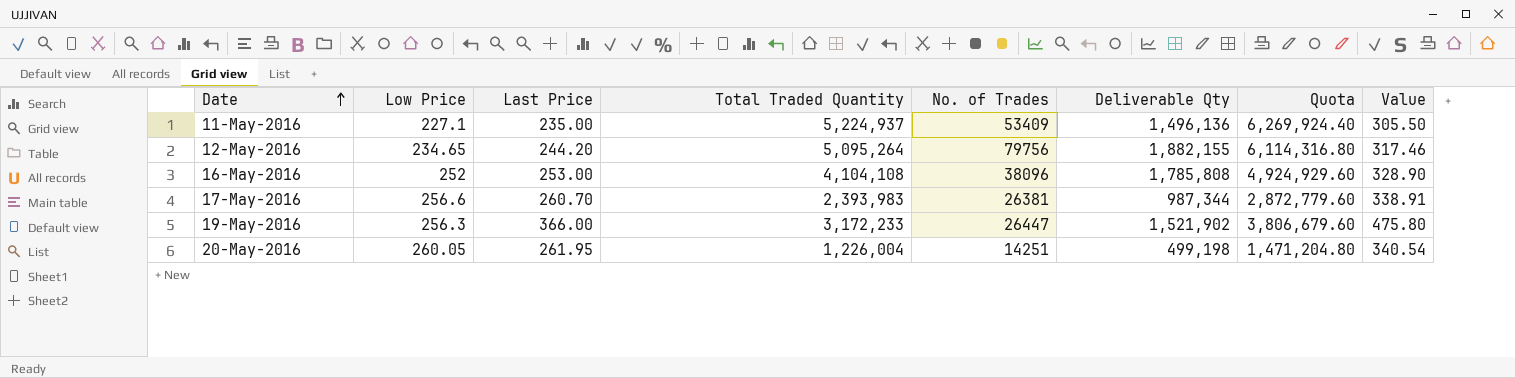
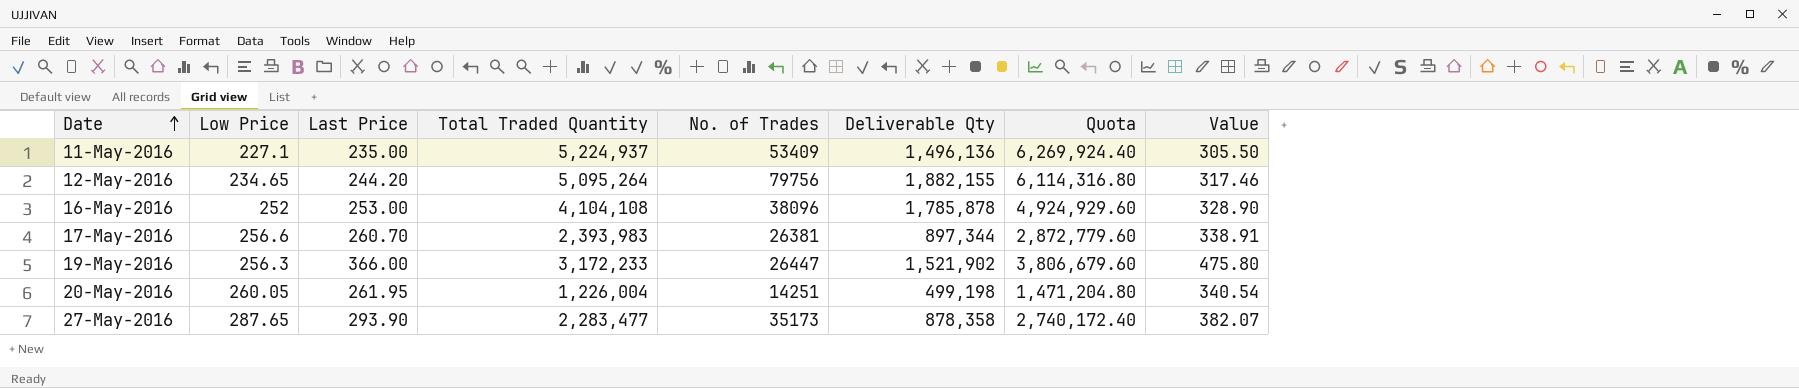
16-May-2016 | Deliverable Qty: 1,785,808 -> 1,785,878
17-May-2016 | Deliverable Qty: 987,344 -> 897,344
row 27-May-2016: none -> 287.65 | 293.90 | 2,283,477 | 35173 | 878,358 | 2,740,172.40 | 382.07

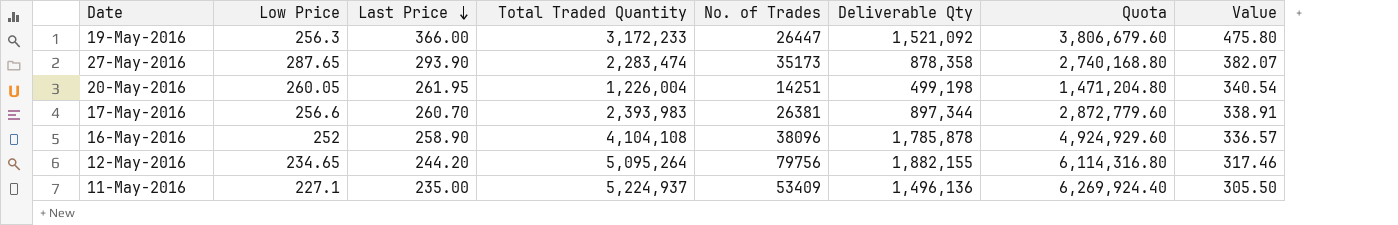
row order: Date ascending -> Last Price descending
19-May-2016 | Deliverable Qty: 1,521,902 -> 1,521,092
27-May-2016 | Total Traded Quantity: 2,283,477 -> 2,283,474
27-May-2016 | Quota: 2,740,172.40 -> 2,740,168.80
16-May-2016 | Last Price: 253.00 -> 258.90
16-May-2016 | Value: 328.90 -> 336.57

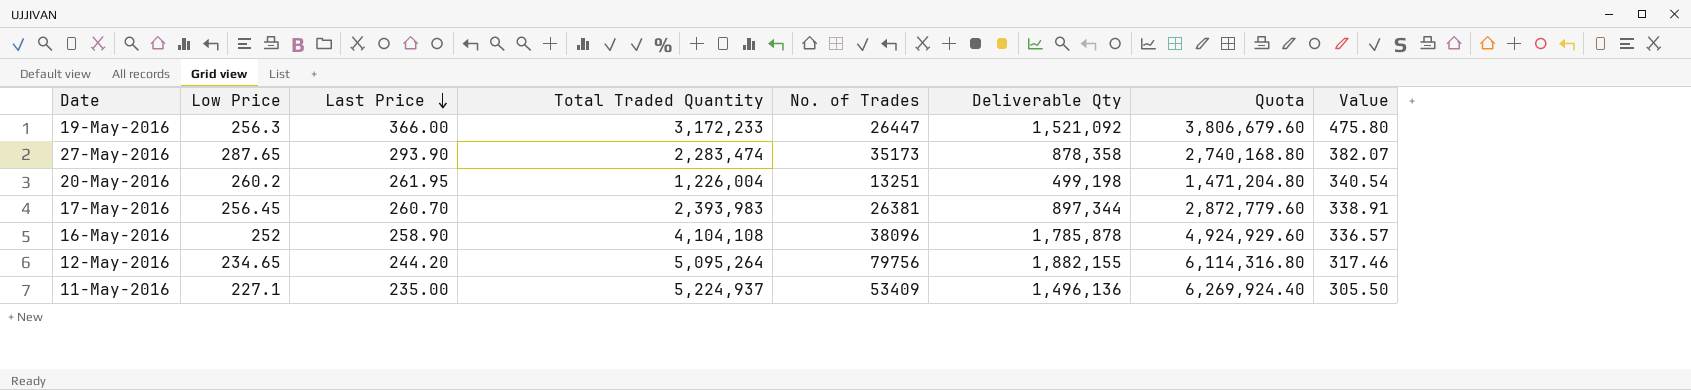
20-May-2016 | Low Price: 260.05 -> 260.2
20-May-2016 | No. of Trades: 14251 -> 13251
17-May-2016 | Low Price: 256.6 -> 256.45

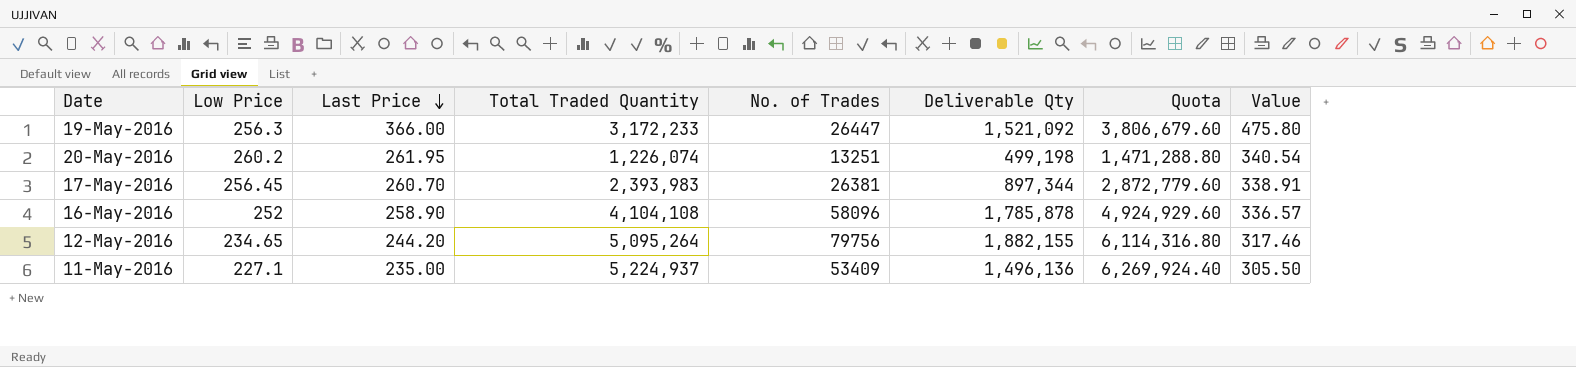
row 27-May-2016: 287.65 | 293.90 | 2,283,474 | 35173 | 878,358 | 2,740,168.80 | 382.07 -> none
20-May-2016 | Total Traded Quantity: 1,226,004 -> 1,226,074
20-May-2016 | Quota: 1,471,204.80 -> 1,471,288.80
16-May-2016 | No. of Trades: 38096 -> 58096

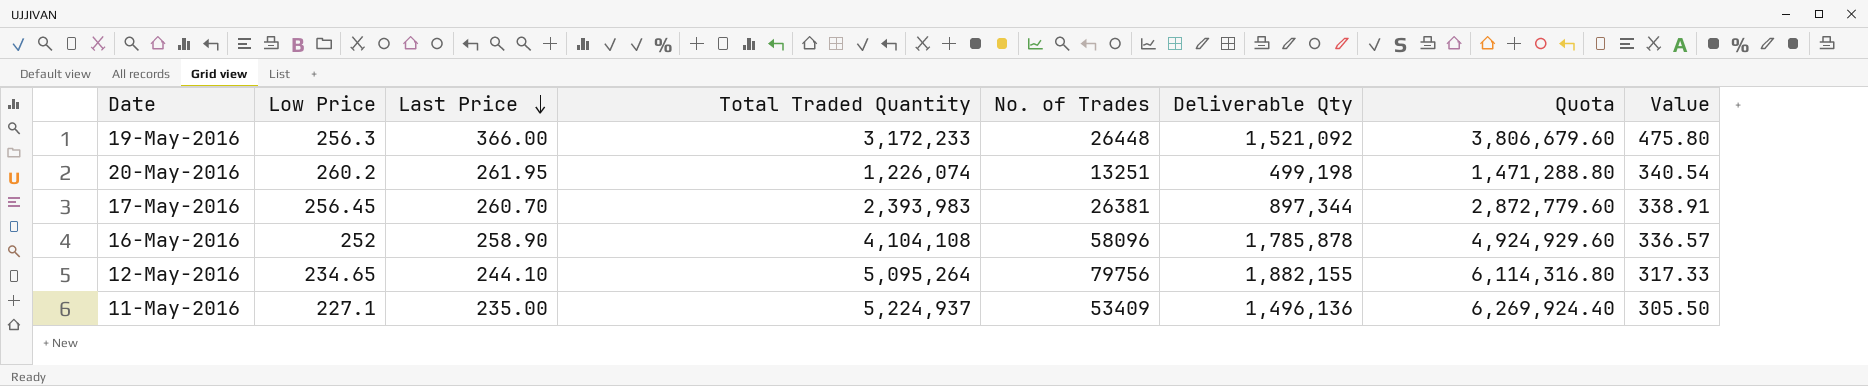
19-May-2016 | No. of Trades: 26447 -> 26448
12-May-2016 | Last Price: 244.20 -> 244.10
12-May-2016 | Value: 317.46 -> 317.33

